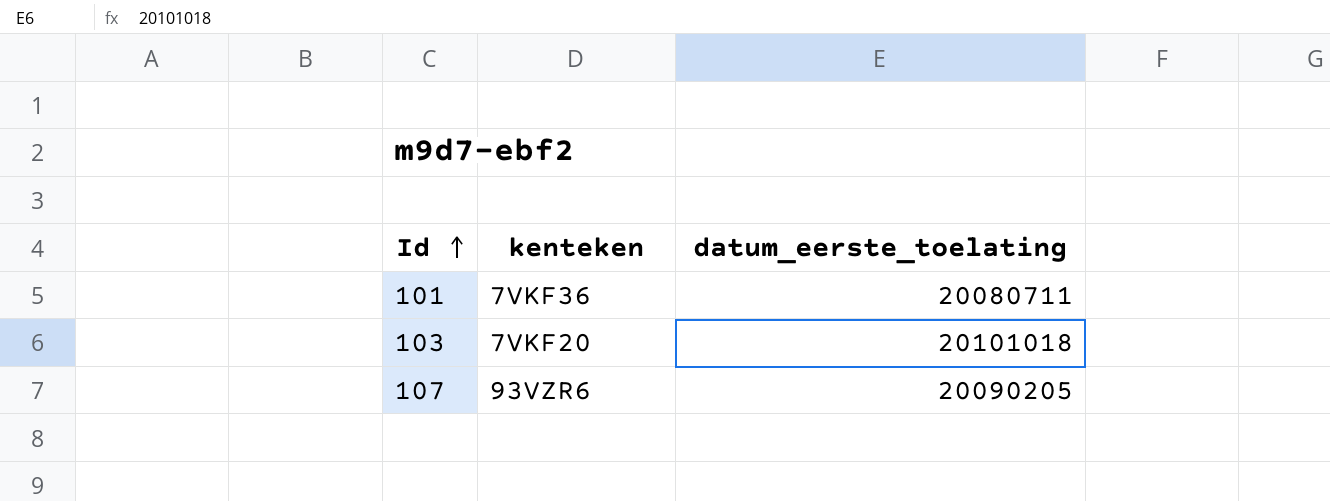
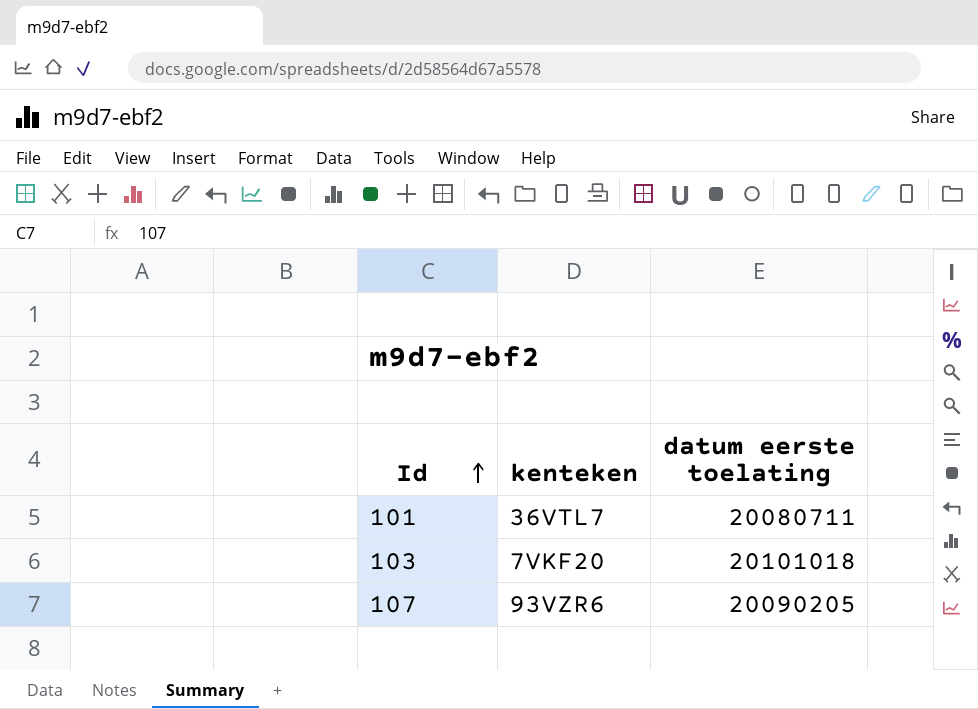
column name: datum_eerste_toelating -> datum eerste toelating
101 | kenteken: 7VKF36 -> 36VTL7

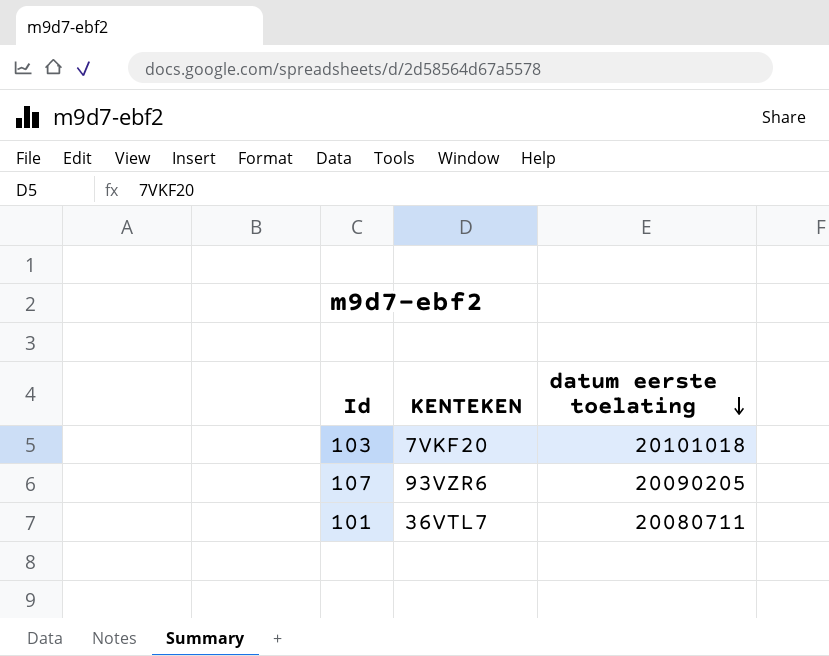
row order: Id ascending -> datum eerste toelating descending
column name: kenteken -> KENTEKEN

